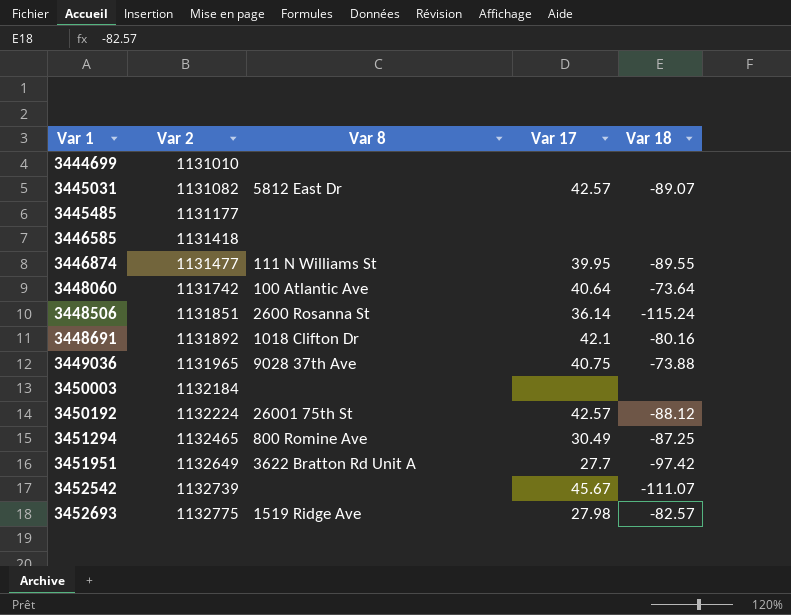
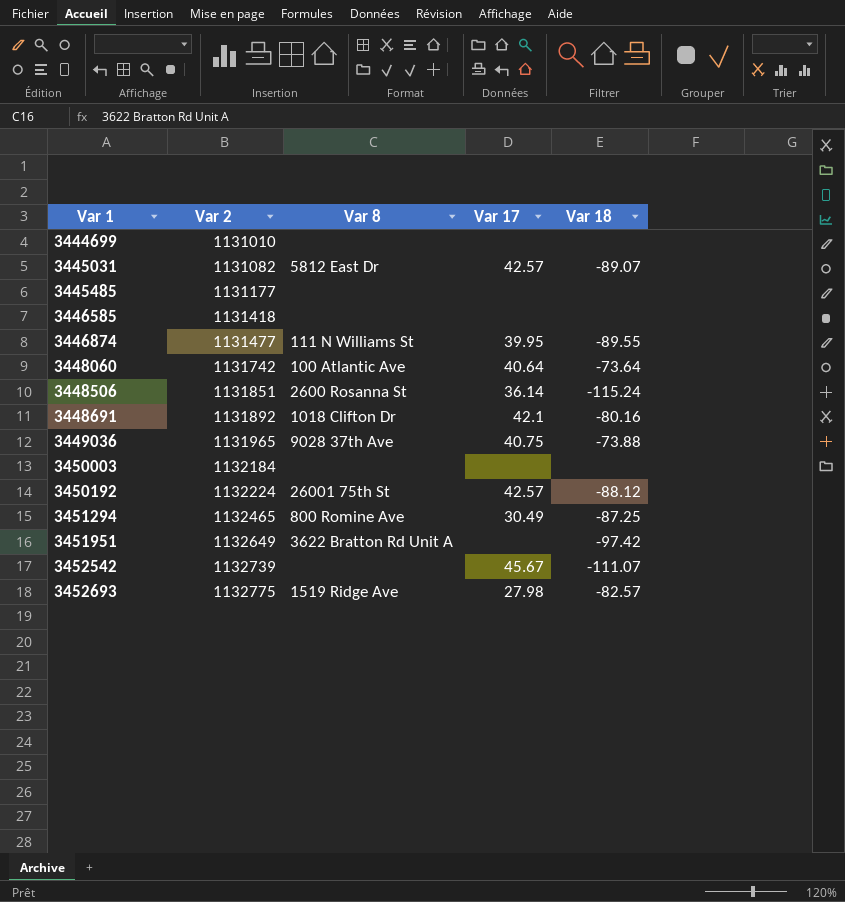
3451951 | Var 17: 27.7 -> none

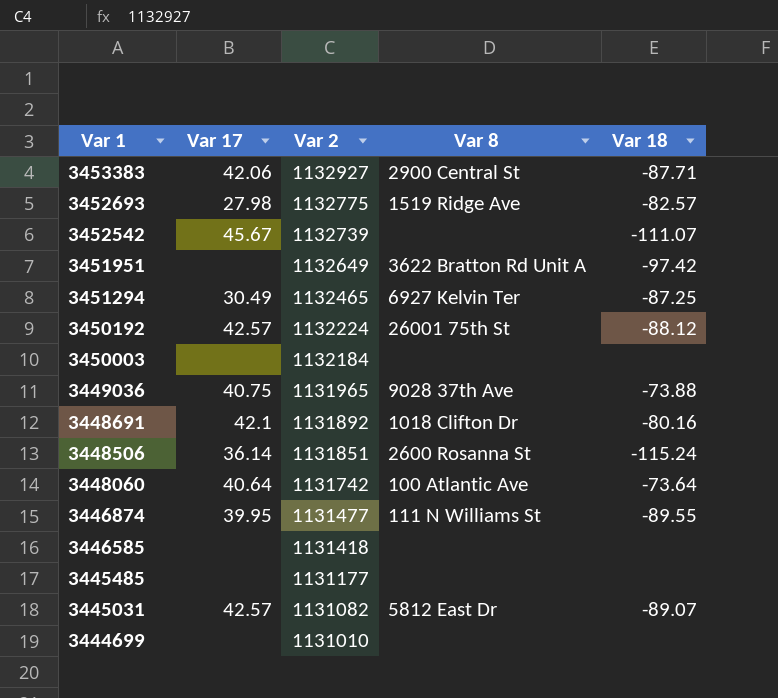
row order: Var 1 ascending -> Var 1 descending
column Var 17 | position: 4 -> 2
row 3453383: none -> 42.06 | 1132927 | 2900 Central St | -87.71
3451294 | Var 8: 800 Romine Ave -> 6927 Kelvin Ter

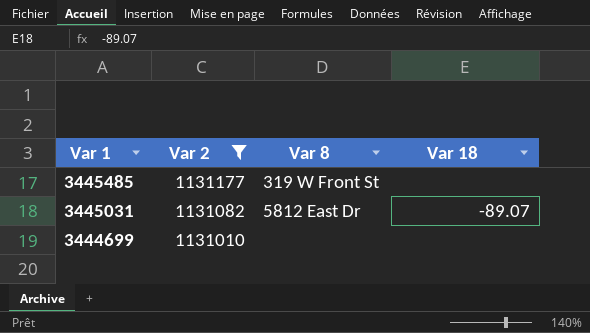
filter: none -> Var 2 <= 1131177
column Var 17 | position: 2 -> none
3445485 | Var 8: none -> 319 W Front St

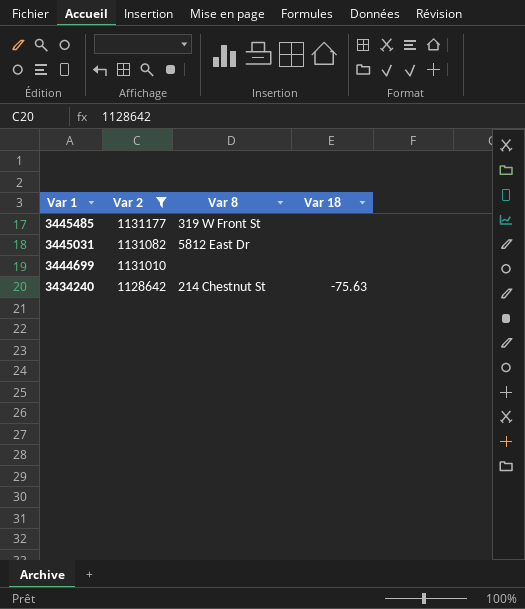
3445031 | Var 18: -89.07 -> none
row 3434240: none -> 1128642 | 214 Chestnut St | -75.63

